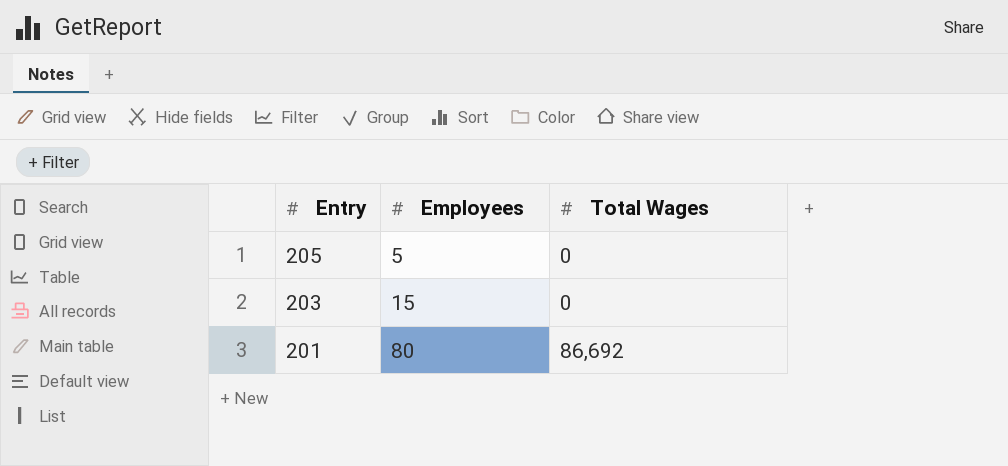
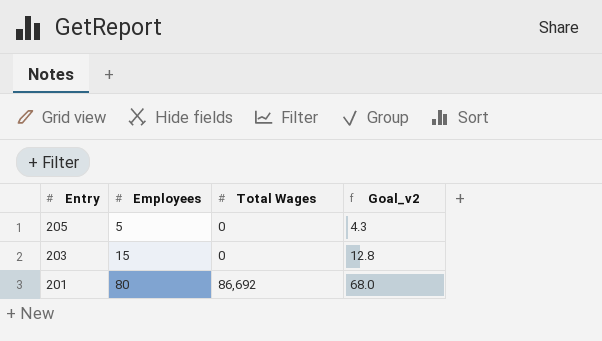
column Goal_v2 | formula: none -> [Employees] * 0.85

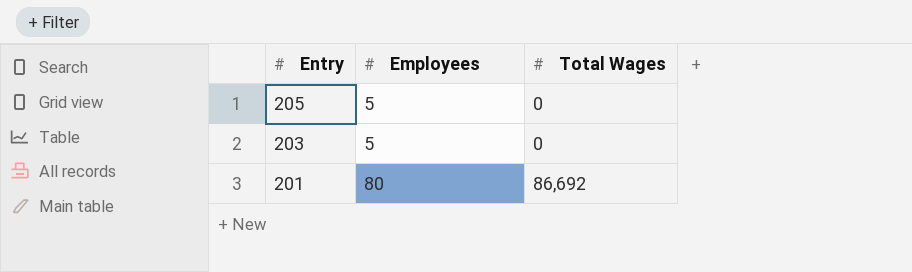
column Goal_v2 | formula: [Employees] * 0.85 -> none
203 | Employees: 15 -> 5

